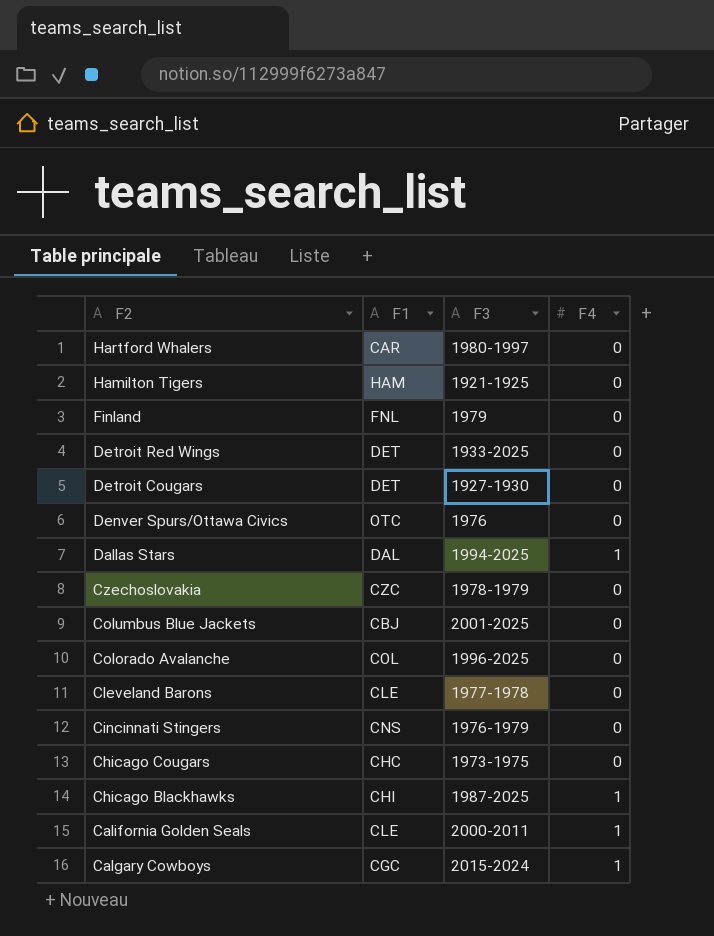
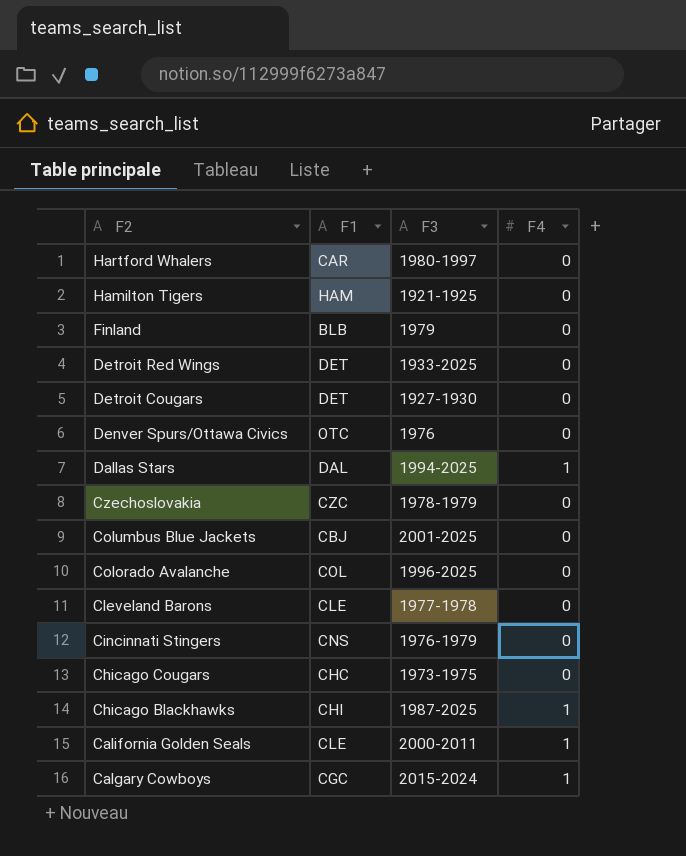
Finland | F1: FNL -> BLB

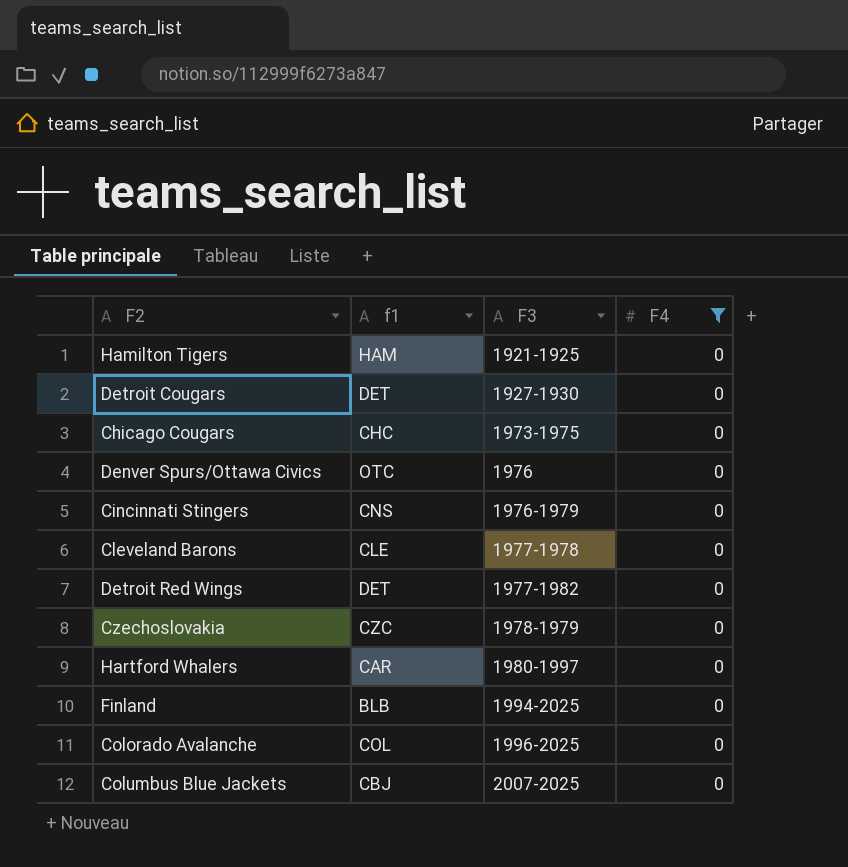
filter: none -> F4 = 0
row order: F2 descending -> F3 ascending
column name: F1 -> f1
Detroit Red Wings | F3: 1933-2025 -> 1977-1982
Finland | F3: 1979 -> 1994-2025
Columbus Blue Jackets | F3: 2001-2025 -> 2007-2025

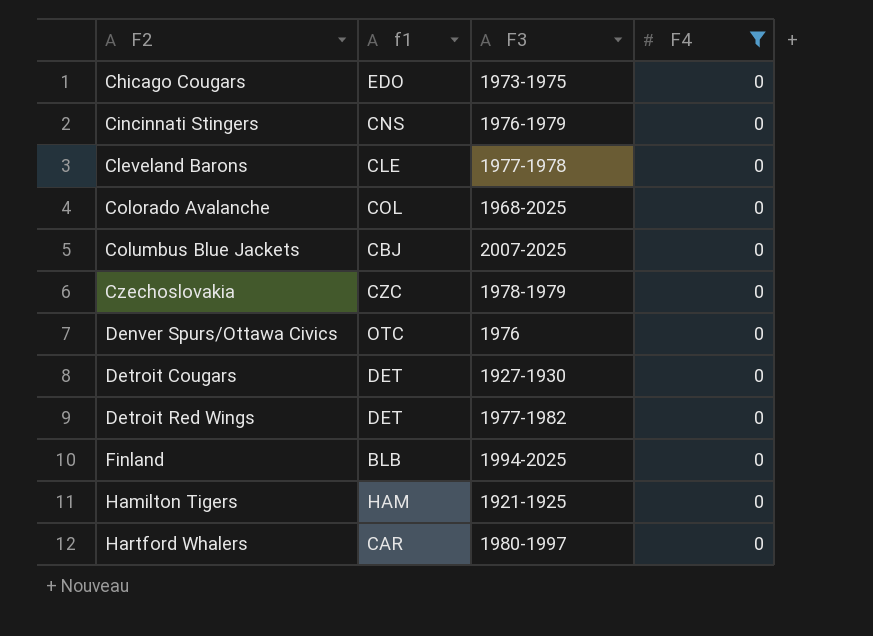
row order: F3 ascending -> F2 ascending
Chicago Cougars | f1: CHC -> EDO
Colorado Avalanche | F3: 1996-2025 -> 1968-2025

